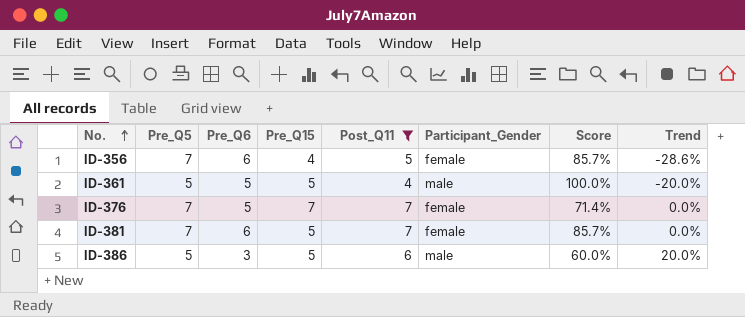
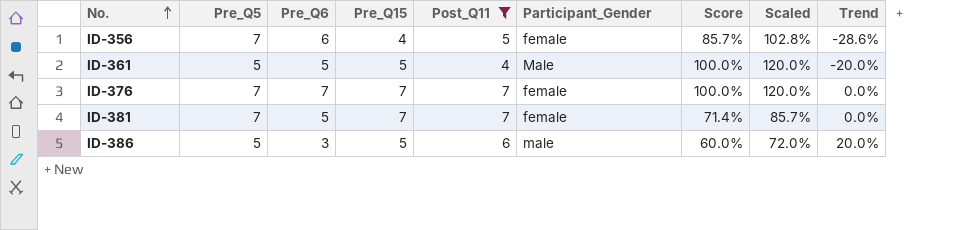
column Scaled | formula: none -> [Score] * 1.2
ID-361 | Participant_Gender: male -> Male
ID-376 | Pre_Q6: 5 -> 7
ID-376 | Score: 71.4% -> 100.0%
ID-381 | Pre_Q6: 6 -> 5
ID-381 | Pre_Q15: 5 -> 7
ID-381 | Score: 85.7% -> 71.4%

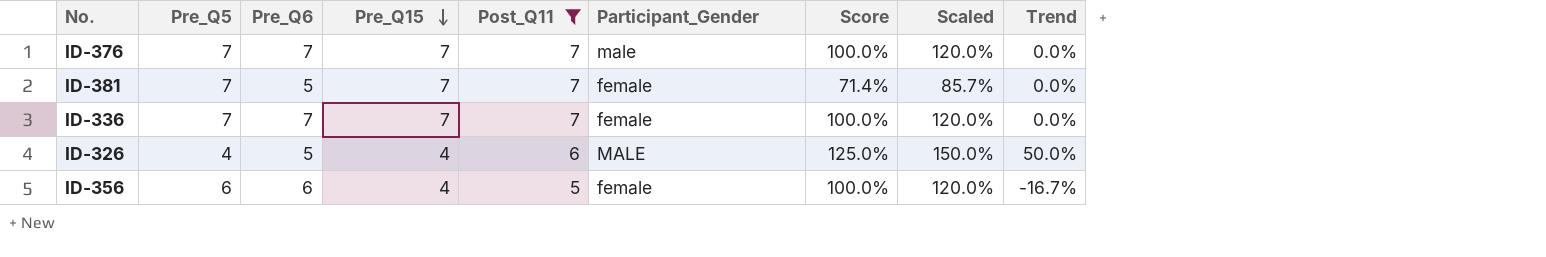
row order: No. ascending -> Pre_Q15 descending
row ID-361: 5 | 5 | 5 | 4 | Male | 100.0% | 120.0% | -20.0% -> none
row ID-386: 5 | 3 | 5 | 6 | male | 60.0% | 72.0% | 20.0% -> none
ID-376 | Participant_Gender: female -> male
row ID-336: none -> 7 | 7 | 7 | 7 | female | 100.0% | 120.0% | 0.0%
row ID-326: none -> 4 | 5 | 4 | 6 | MALE | 125.0% | 150.0% | 50.0%
ID-356 | Pre_Q5: 7 -> 6
ID-356 | Score: 85.7% -> 100.0%
ID-356 | Scaled: 102.8% -> 120.0%
ID-356 | Trend: -28.6% -> -16.7%

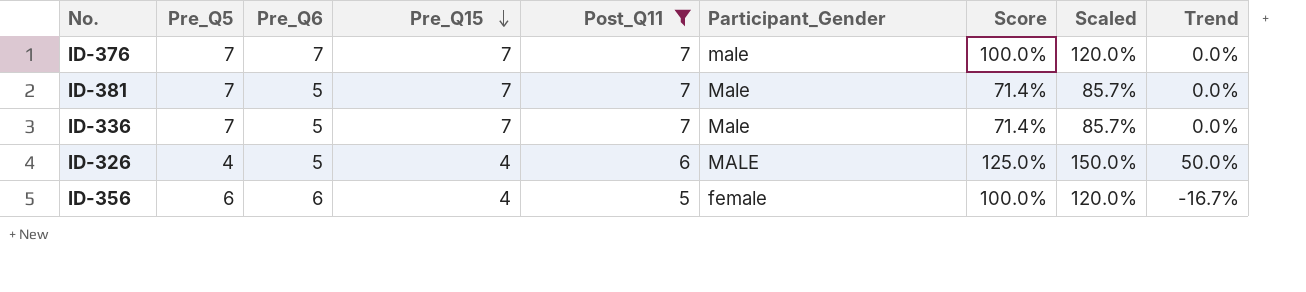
ID-381 | Participant_Gender: female -> Male
ID-336 | Pre_Q6: 7 -> 5
ID-336 | Participant_Gender: female -> Male
ID-336 | Score: 100.0% -> 71.4%
ID-336 | Scaled: 120.0% -> 85.7%

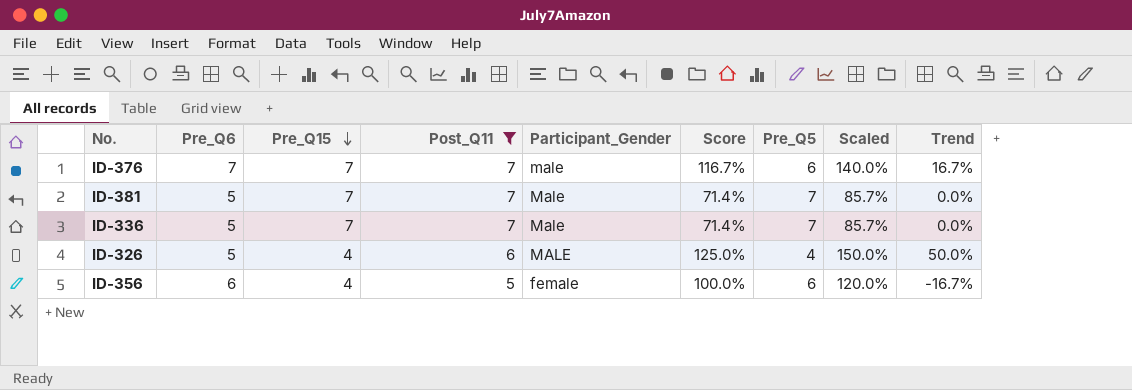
column Pre_Q5 | position: 2 -> 7
ID-376 | Score: 100.0% -> 116.7%
ID-376 | Pre_Q5: 7 -> 6
ID-376 | Scaled: 120.0% -> 140.0%
ID-376 | Trend: 0.0% -> 16.7%

